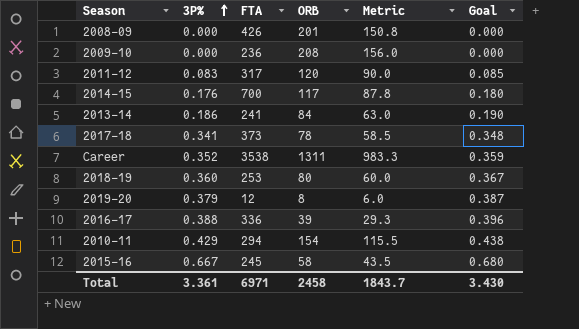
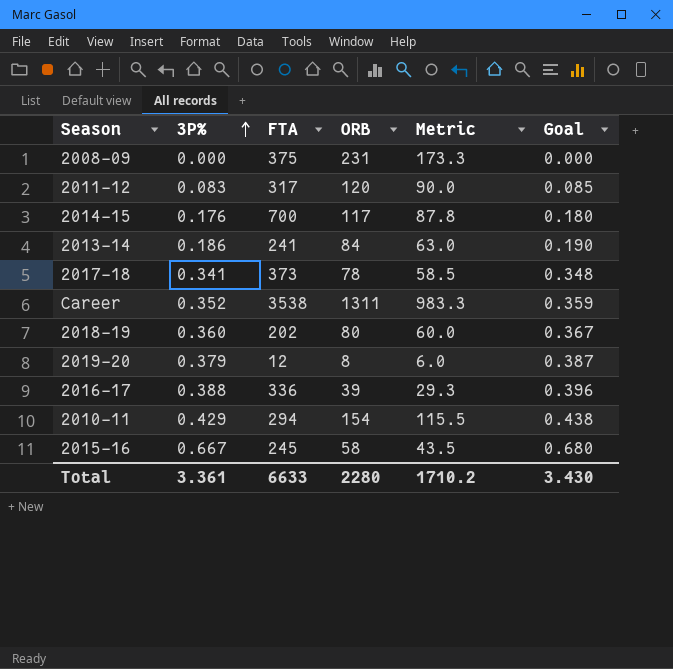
row 2009-10: 0.000 | 236 | 208 | 156.0 | 0.000 -> none
2008-09 | FTA: 426 -> 375
2008-09 | ORB: 201 -> 231
2008-09 | Metric: 150.8 -> 173.3
2018-19 | FTA: 253 -> 202
Total | FTA: 6971 -> 6633
Total | ORB: 2458 -> 2280
Total | Metric: 1843.7 -> 1710.2

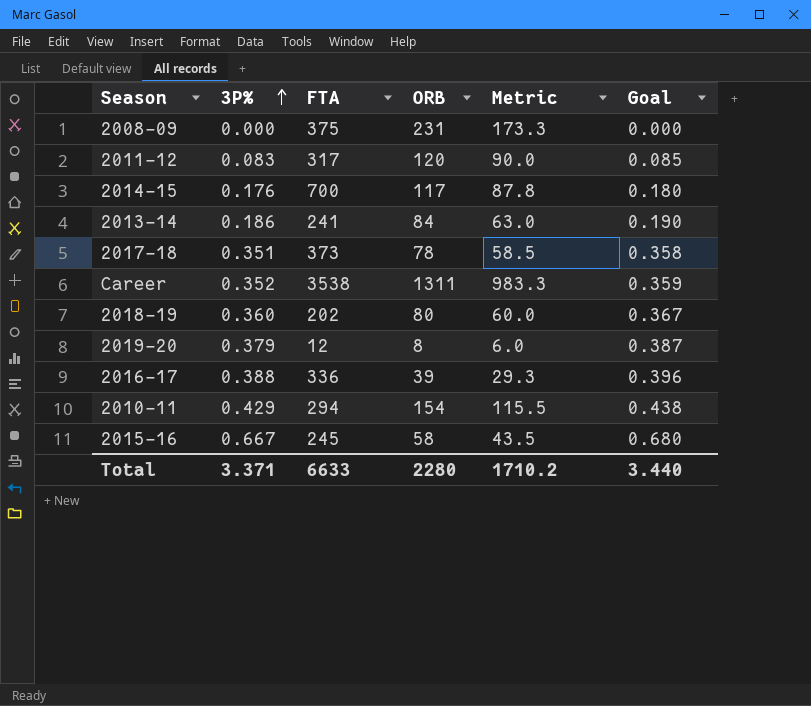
2017-18 | 3P%: 0.341 -> 0.351
2017-18 | Goal: 0.348 -> 0.358
Total | 3P%: 3.361 -> 3.371
Total | Goal: 3.430 -> 3.440

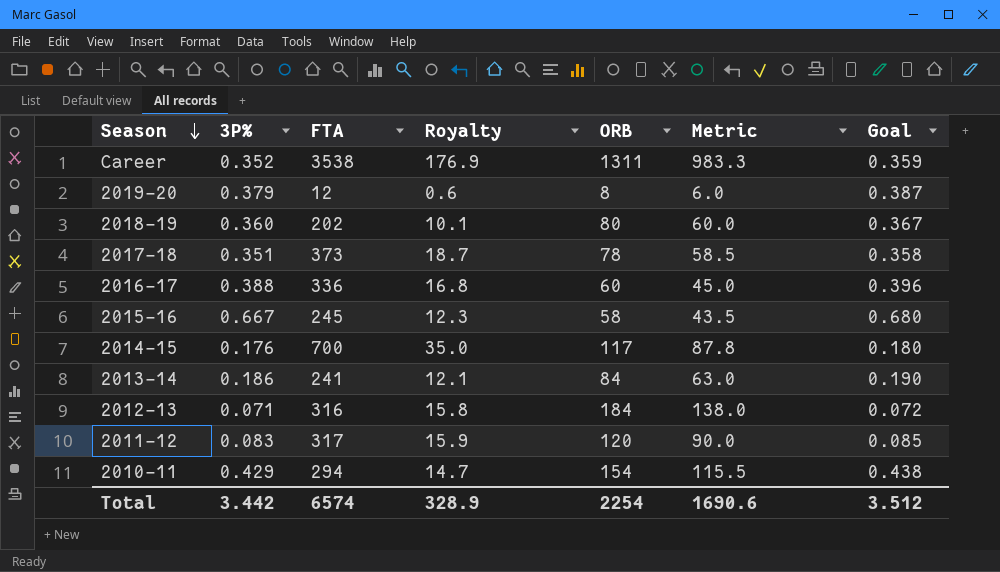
row order: 3P% ascending -> Season descending
column Royalty | formula: none -> [FTA] * 0.05
row 2008-09: 0.000 | 375 | 231 | 173.3 | 0.000 -> none
2016-17 | ORB: 39 -> 60
2016-17 | Metric: 29.3 -> 45.0
row 2012-13: none -> 0.071 | 316 | 15.8 | 184 | 138.0 | 0.072
Total | 3P%: 3.371 -> 3.442
Total | FTA: 6633 -> 6574
Total | ORB: 2280 -> 2254
Total | Metric: 1710.2 -> 1690.6
Total | Goal: 3.440 -> 3.512

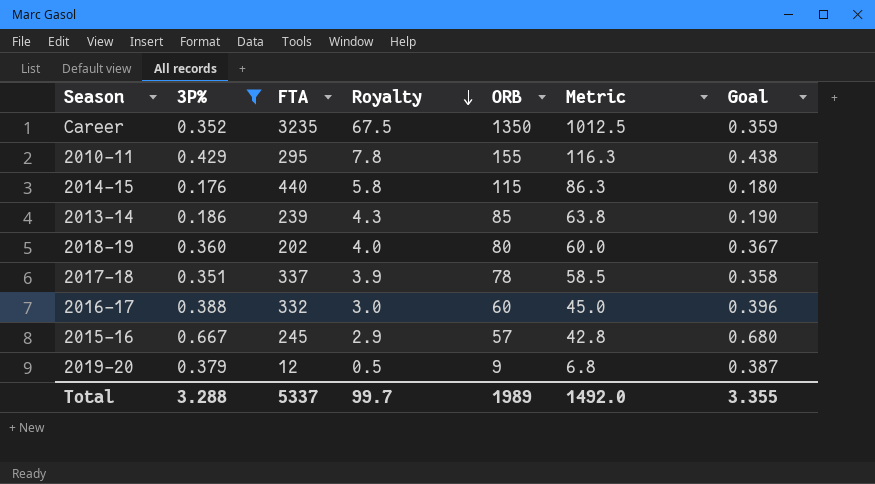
filter: none -> 3P% >= 0.176
row order: Season descending -> Royalty descending
column Royalty | formula: [FTA] * 0.05 -> [ORB] * 0.05
Career | FTA: 3538 -> 3235
Career | ORB: 1311 -> 1350
Career | Metric: 983.3 -> 1012.5
2010-11 | FTA: 294 -> 295
2010-11 | ORB: 154 -> 155
2010-11 | Metric: 115.5 -> 116.3
2014-15 | FTA: 700 -> 440
2014-15 | ORB: 117 -> 115
2014-15 | Metric: 87.8 -> 86.3
2013-14 | FTA: 241 -> 239
2013-14 | ORB: 84 -> 85
2013-14 | Metric: 63.0 -> 63.8
2017-18 | FTA: 373 -> 337
2016-17 | FTA: 336 -> 332
2015-16 | ORB: 58 -> 57
2015-16 | Metric: 43.5 -> 42.8
2019-20 | ORB: 8 -> 9
2019-20 | Metric: 6.0 -> 6.8
Total | 3P%: 3.442 -> 3.288
Total | FTA: 6574 -> 5337
Total | Royalty: 328.9 -> 99.7
Total | ORB: 2254 -> 1989
Total | Metric: 1690.6 -> 1492.0
Total | Goal: 3.512 -> 3.355

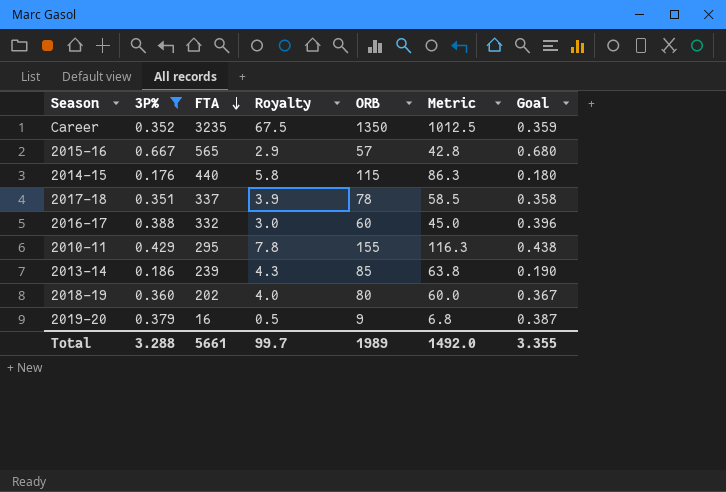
row order: Royalty descending -> FTA descending
2015-16 | FTA: 245 -> 565
2019-20 | FTA: 12 -> 16
Total | FTA: 5337 -> 5661

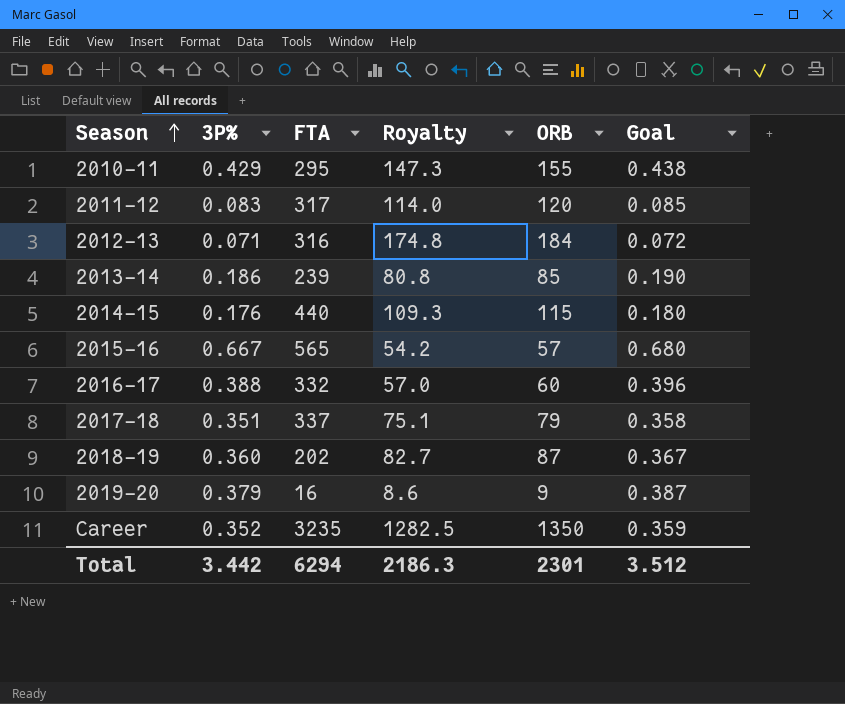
filter: 3P% >= 0.176 -> none
row order: FTA descending -> Season ascending
column Metric | formula: [ORB] * 0.75 -> none
column Royalty | formula: [ORB] * 0.05 -> [ORB] * 0.95
2017-18 | ORB: 78 -> 79
2018-19 | ORB: 80 -> 87
Total | 3P%: 3.288 -> 3.442
Total | FTA: 5661 -> 6294
Total | Royalty: 99.7 -> 2186.3
Total | ORB: 1989 -> 2301
Total | Goal: 3.355 -> 3.512

